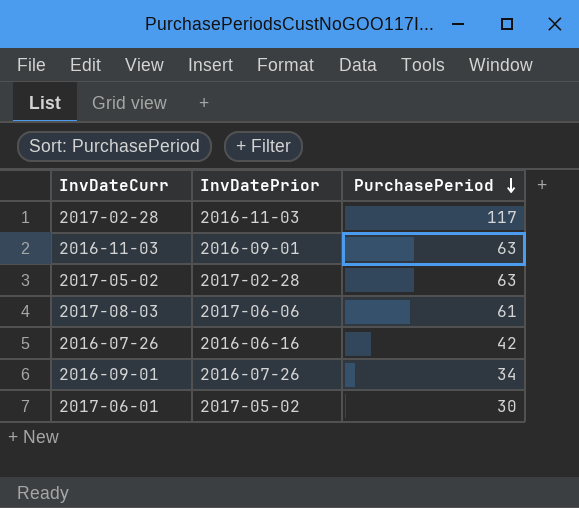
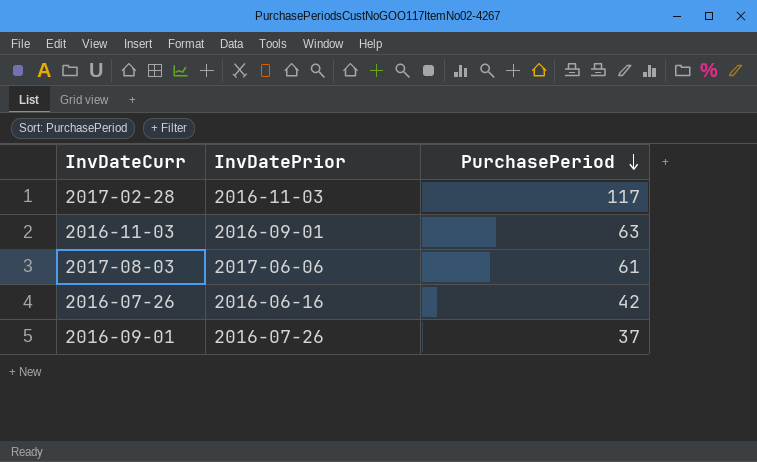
row 2017-05-02: 2017-02-28 | 63 -> none
row 2017-06-01: 2017-05-02 | 30 -> none
2016-09-01 | PurchasePeriod: 34 -> 37

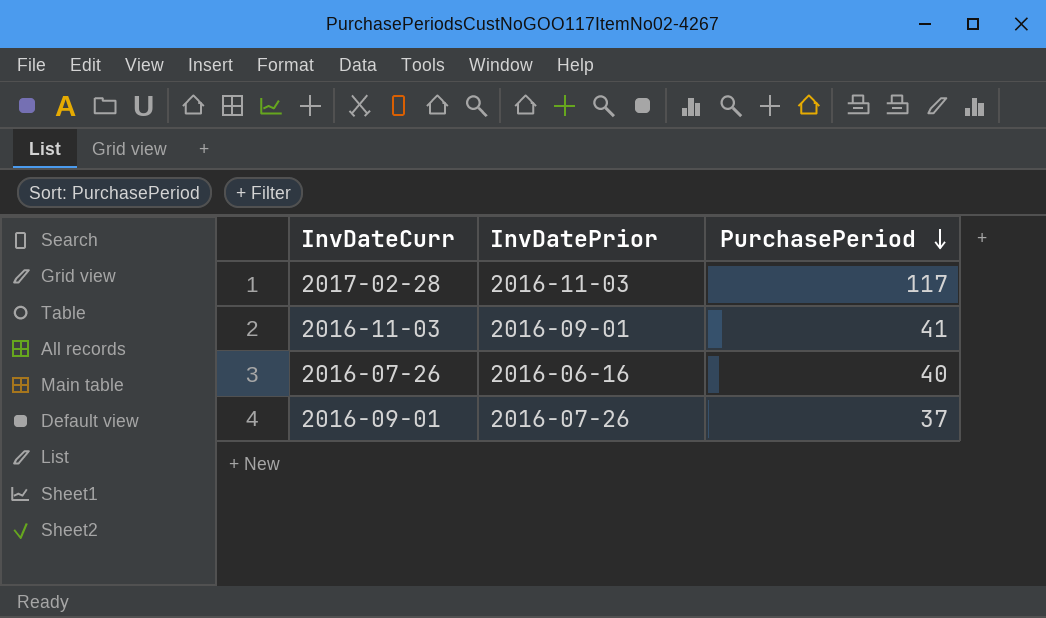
row 2017-08-03: 2017-06-06 | 61 -> none
2016-11-03 | PurchasePeriod: 63 -> 41
2016-07-26 | PurchasePeriod: 42 -> 40

